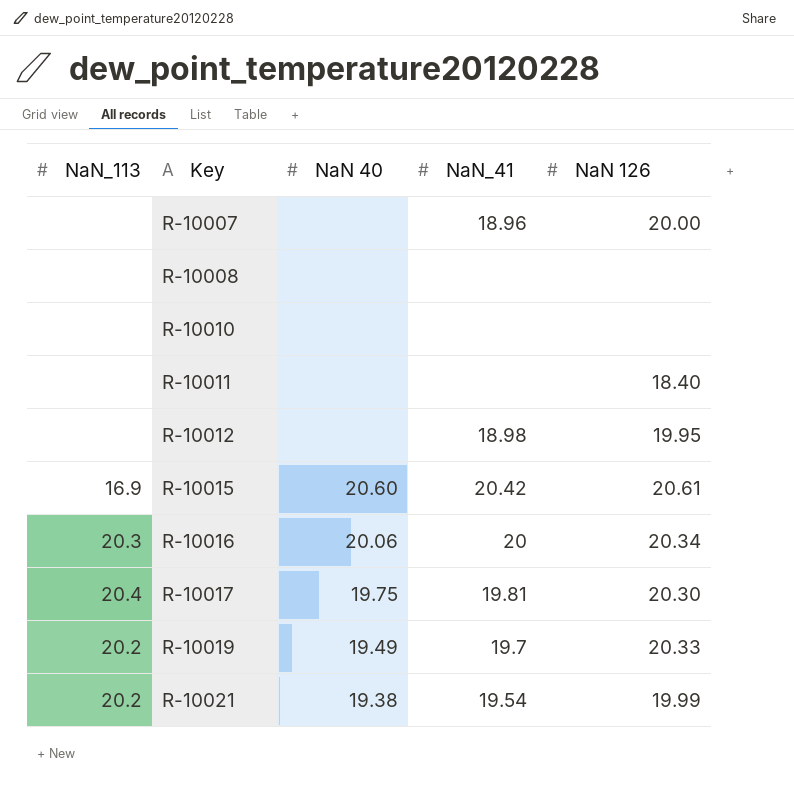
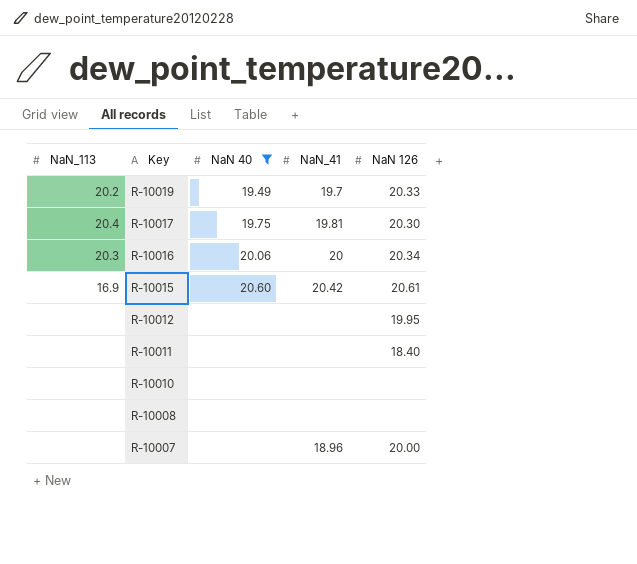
filter: none -> NaN 40 != 19.38
row order: Key ascending -> Key descending
R-10012 | NaN_41: 18.98 -> none

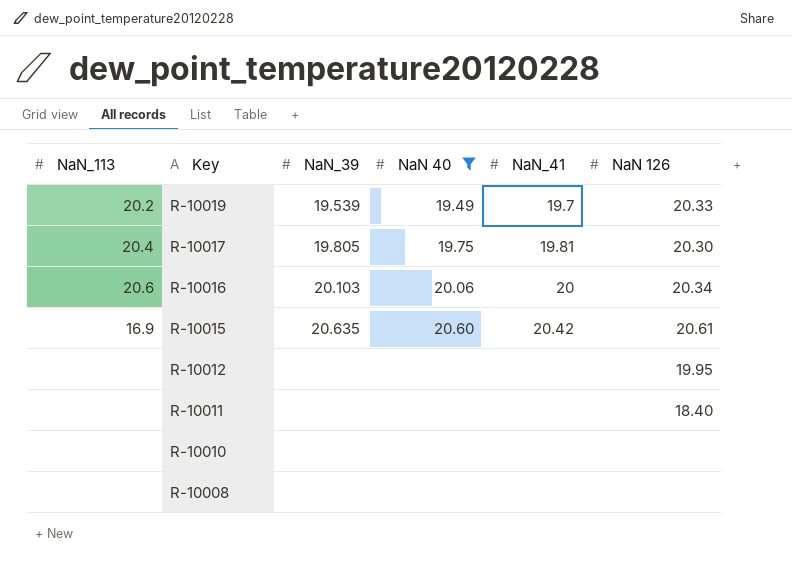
column NaN_39 | position: none -> 3
row R-10007: none | none | 18.96 | 20.00 -> none
R-10016 | NaN_113: 20.3 -> 20.6

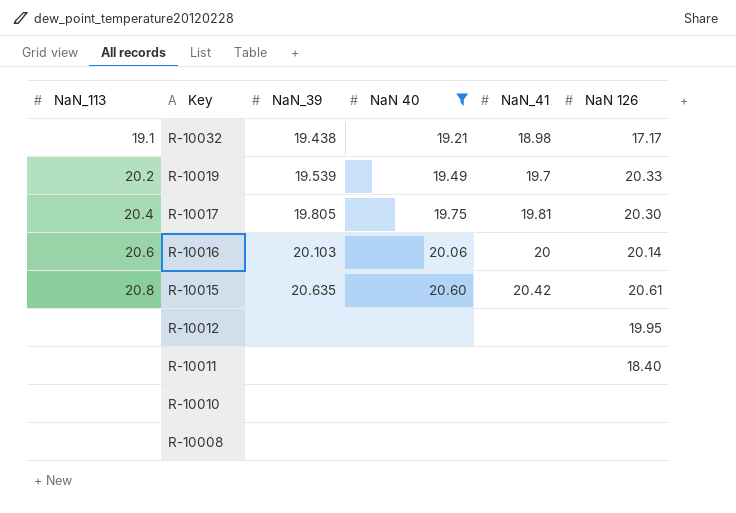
row R-10032: none -> 19.1 | 19.438 | 19.21 | 18.98 | 17.17
R-10016 | NaN 126: 20.34 -> 20.14
R-10015 | NaN_113: 16.9 -> 20.8

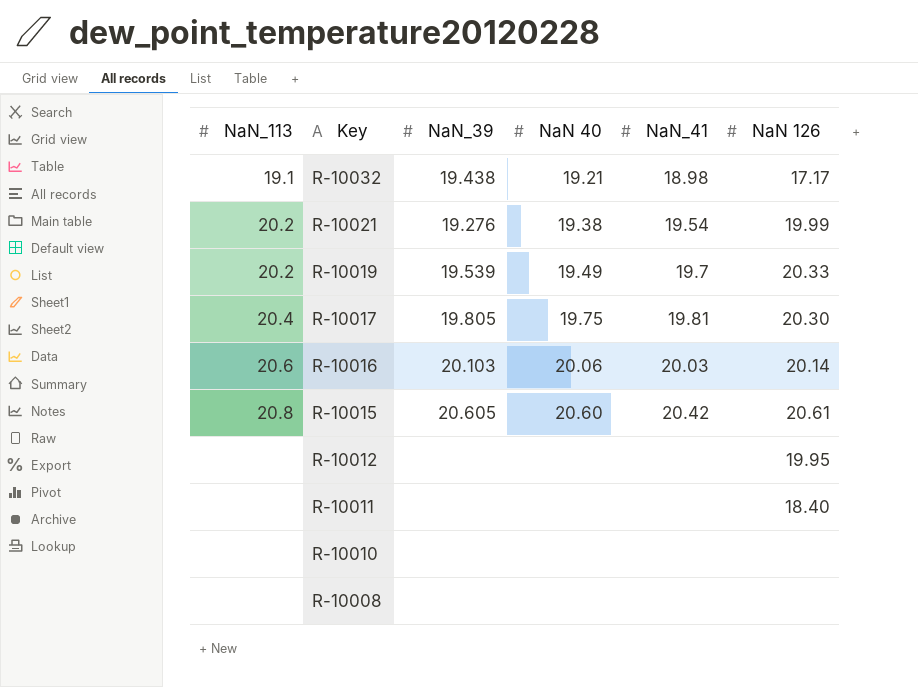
filter: NaN 40 != 19.38 -> none
R-10016 | NaN_41: 20 -> 20.03
R-10015 | NaN_39: 20.635 -> 20.605

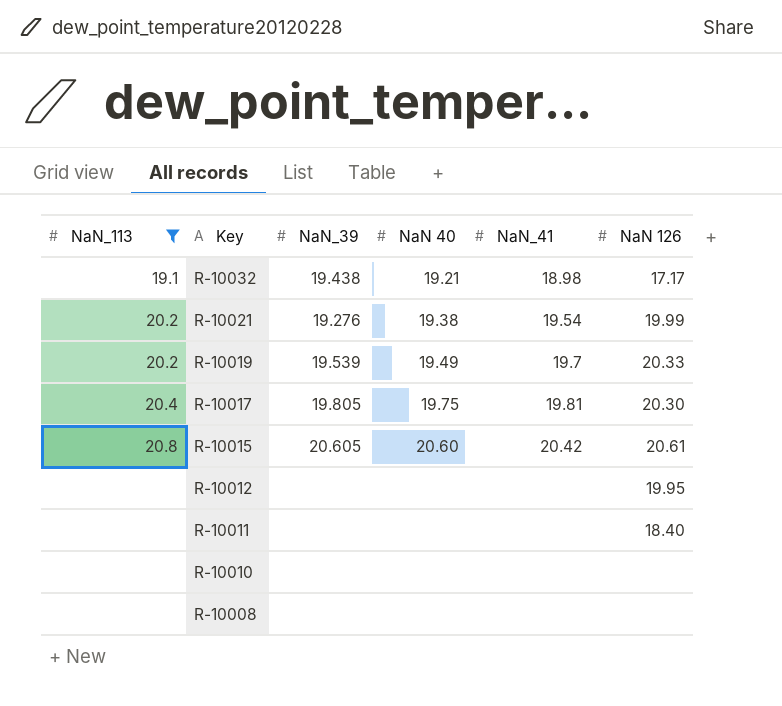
filter: none -> NaN_113 != 20.6

